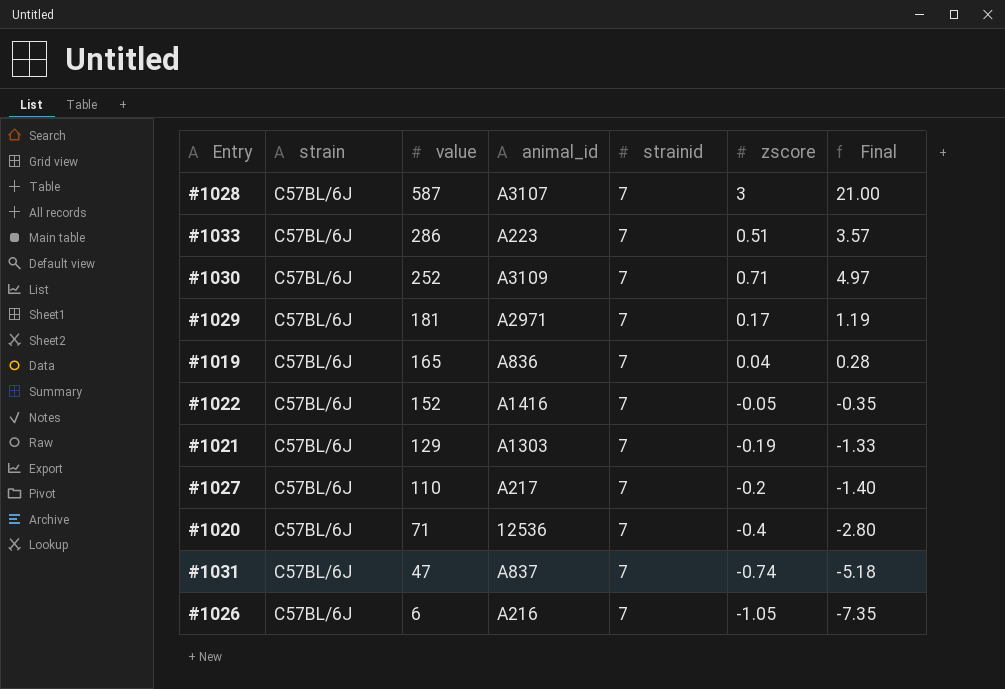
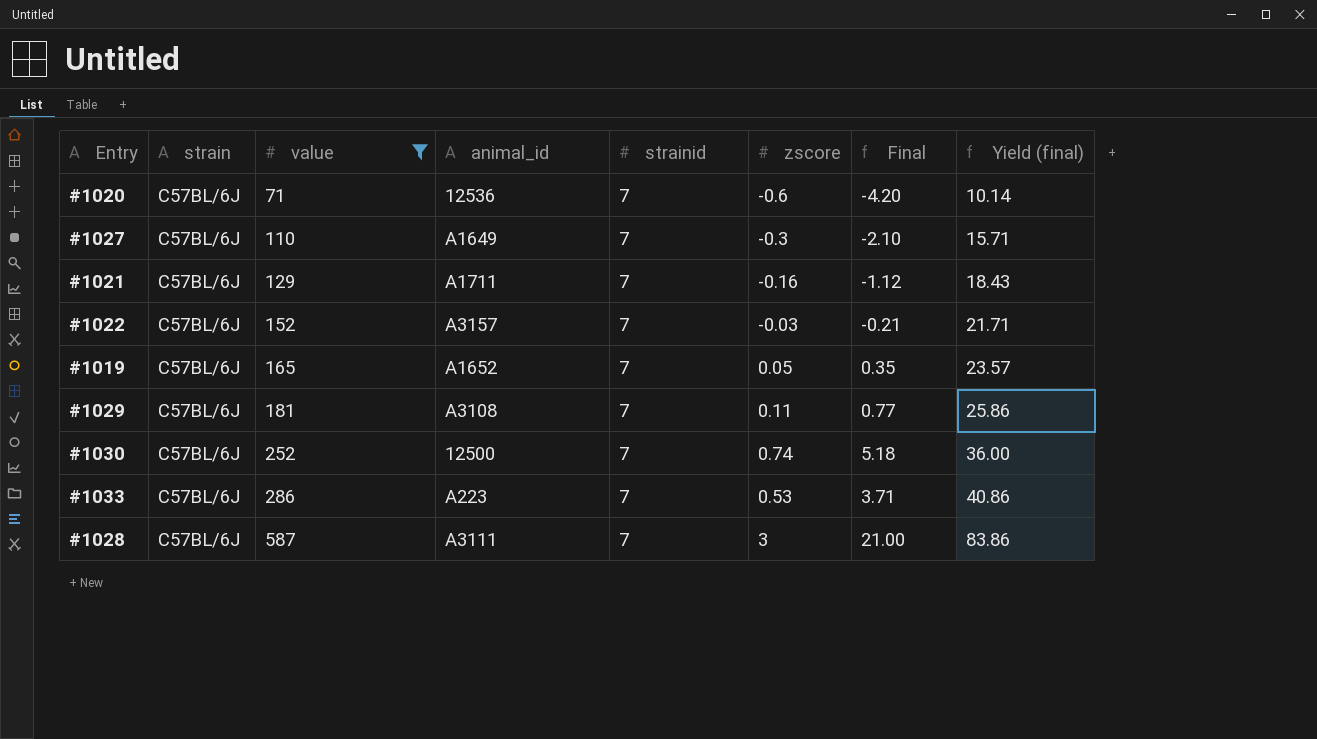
filter: none -> value >= 71
row order: value descending -> value ascending
column Yield (final) | formula: none -> [value] / [strainid]
#1020 | zscore: -0.4 -> -0.6
#1020 | Final: -2.80 -> -4.20
#1027 | animal_id: A217 -> A1649
#1027 | zscore: -0.2 -> -0.3
#1027 | Final: -1.40 -> -2.10
#1021 | animal_id: A1303 -> A1711
#1021 | zscore: -0.19 -> -0.16
#1021 | Final: -1.33 -> -1.12
#1022 | animal_id: A1416 -> A3157
#1022 | zscore: -0.05 -> -0.03
#1022 | Final: -0.35 -> -0.21
#1019 | animal_id: A836 -> A1652
#1019 | zscore: 0.04 -> 0.05
#1019 | Final: 0.28 -> 0.35
#1029 | animal_id: A2971 -> A3108
#1029 | zscore: 0.17 -> 0.11
#1029 | Final: 1.19 -> 0.77
#1030 | animal_id: A3109 -> 12500
#1030 | zscore: 0.71 -> 0.74
#1030 | Final: 4.97 -> 5.18
#1033 | zscore: 0.51 -> 0.53
#1033 | Final: 3.57 -> 3.71
#1028 | animal_id: A3107 -> A3111

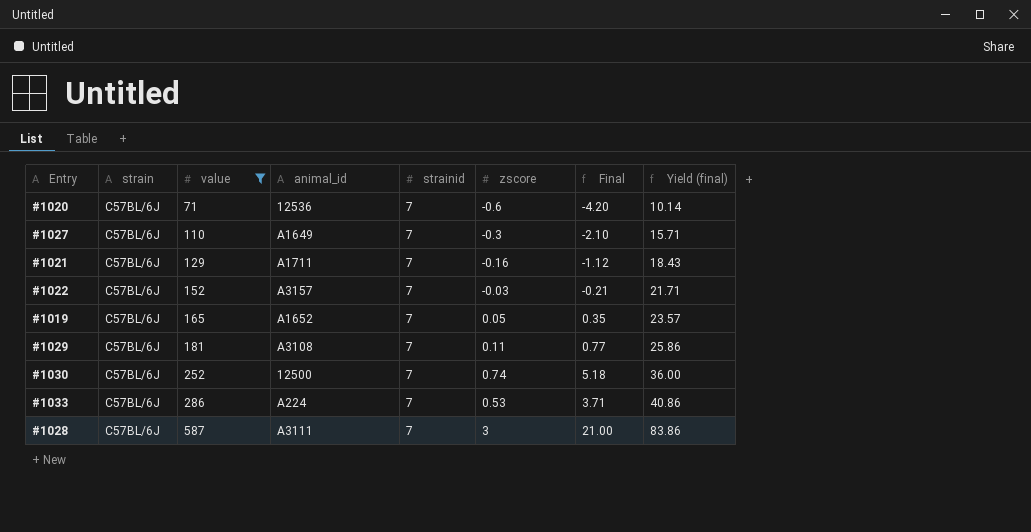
#1033 | animal_id: A223 -> A224

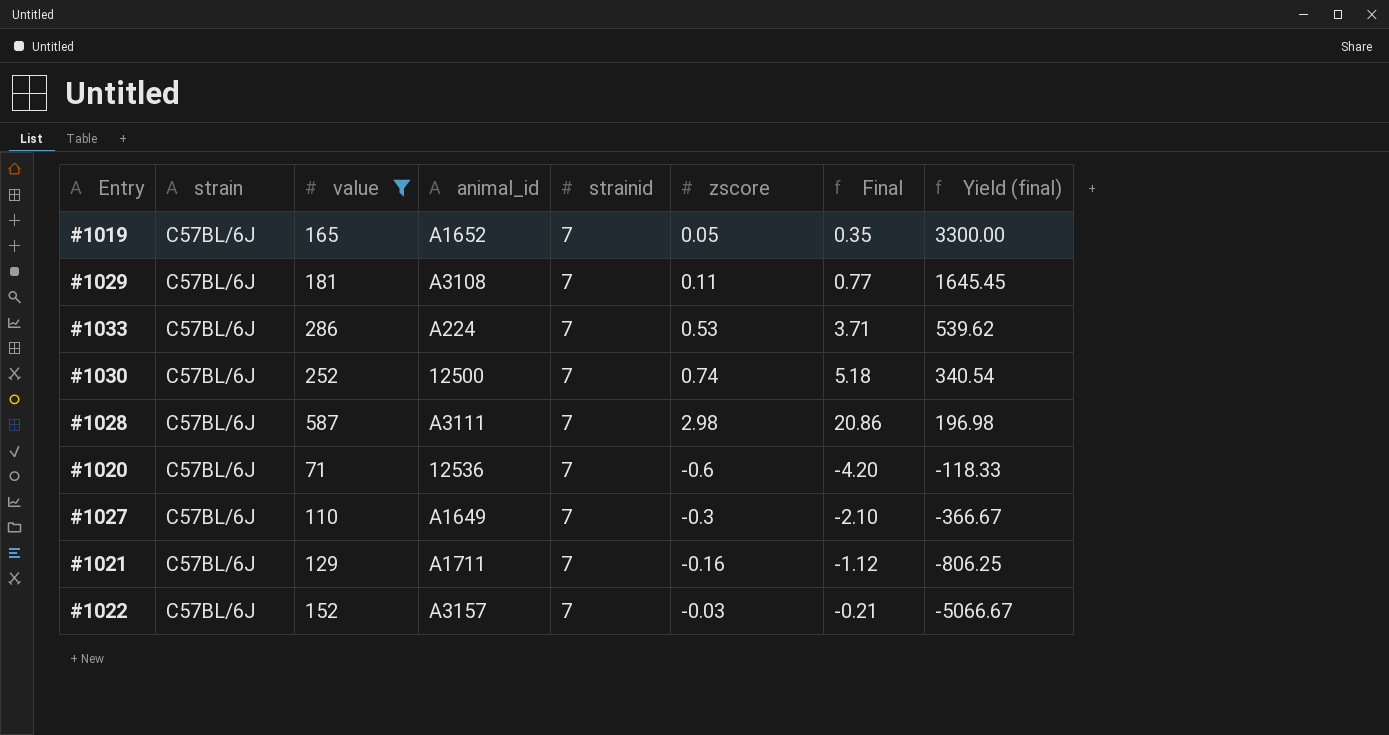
row order: value ascending -> Yield (final) descending
column Yield (final) | formula: [value] / [strainid] -> [value] / [zscore]
#1028 | zscore: 3 -> 2.98
#1028 | Final: 21.00 -> 20.86

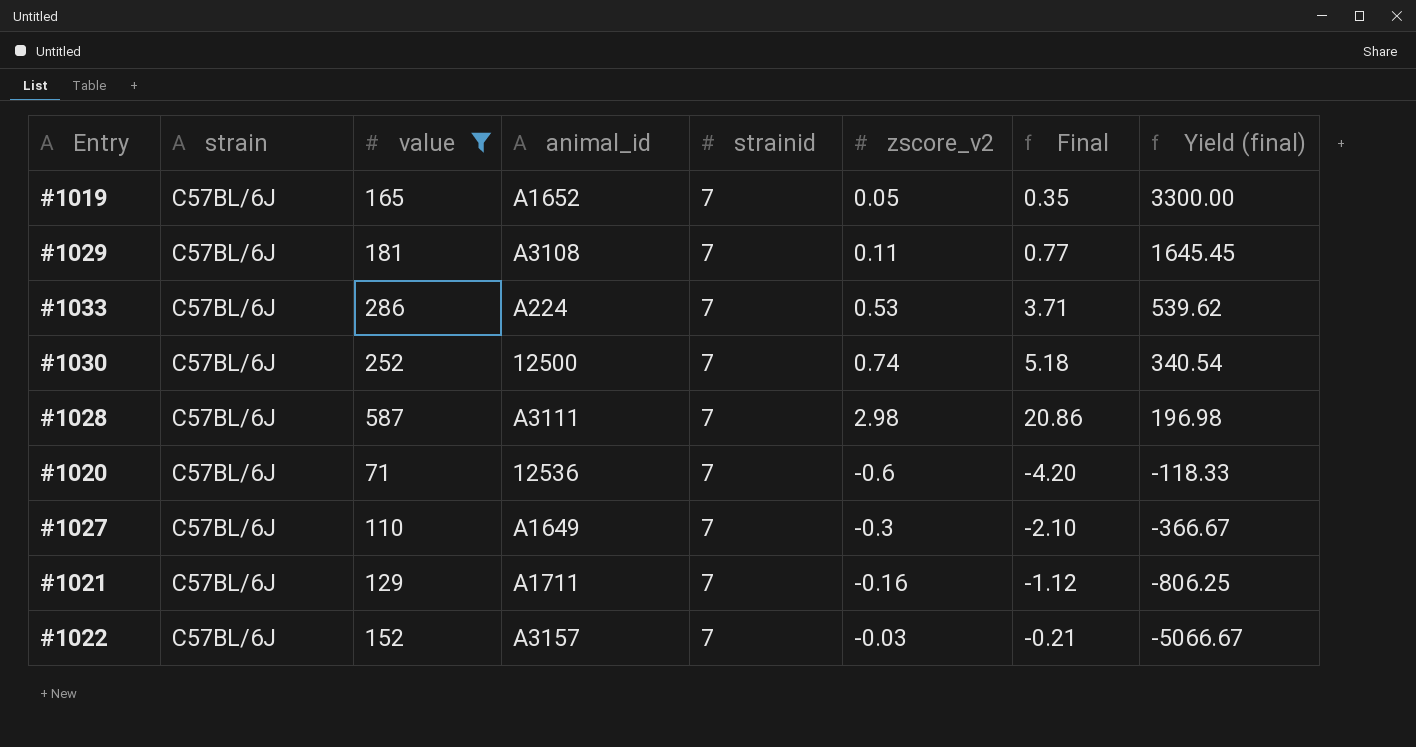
column name: zscore -> zscore_v2

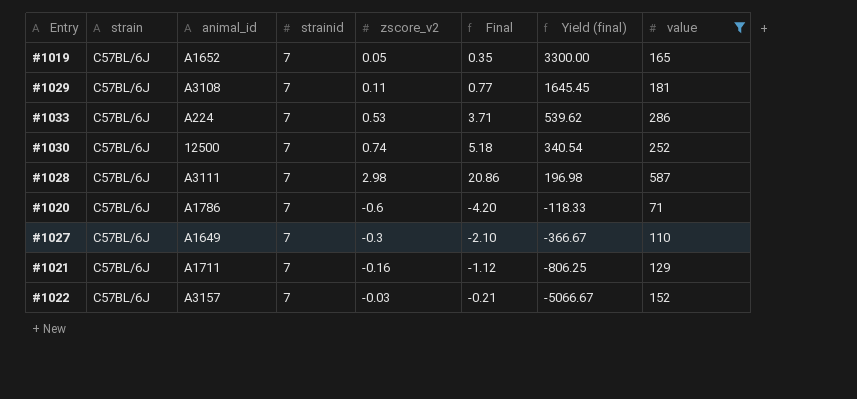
column value | position: 3 -> 8
#1020 | animal_id: 12536 -> A1786

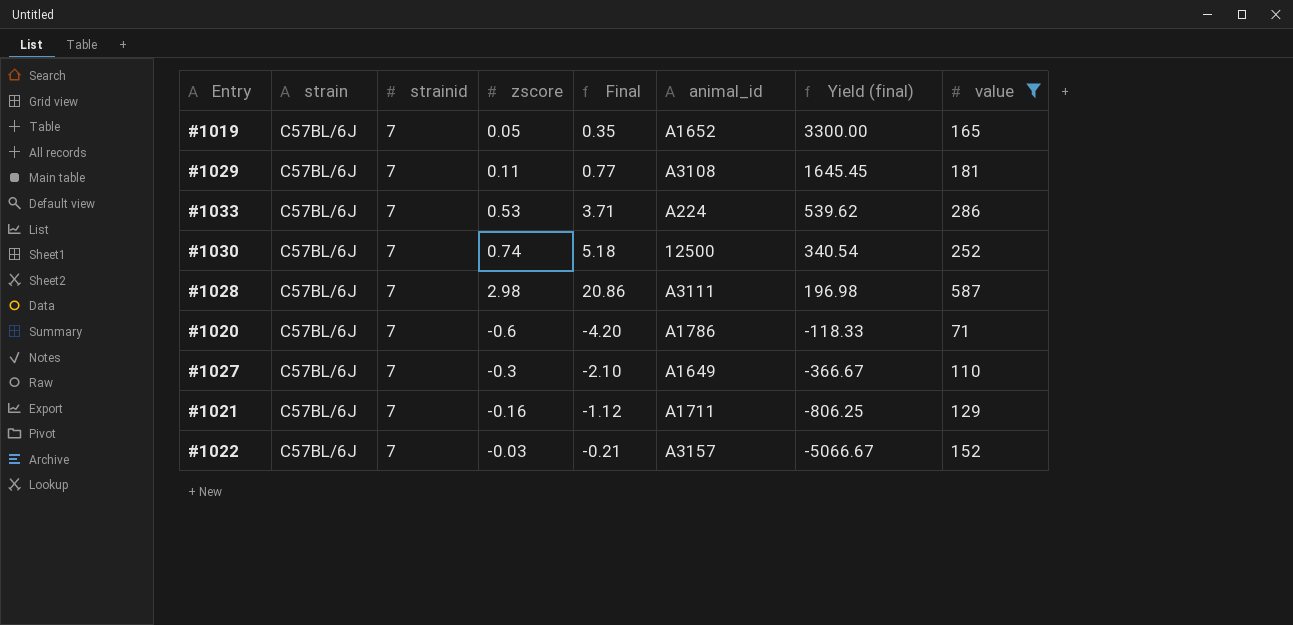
column name: zscore_v2 -> zscore
column animal_id | position: 3 -> 6

